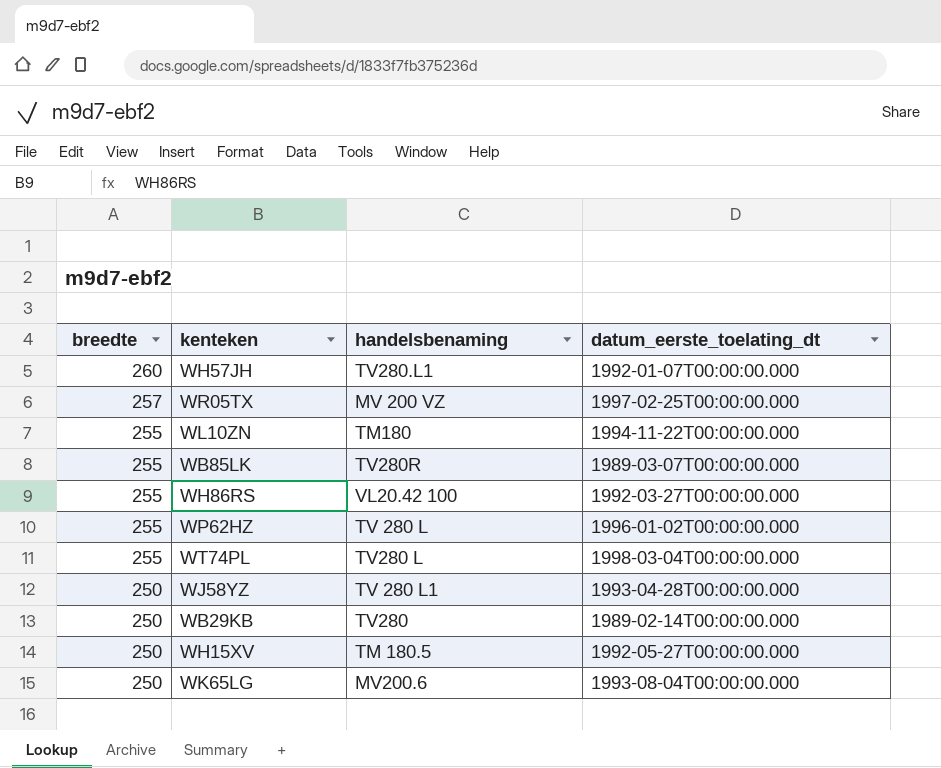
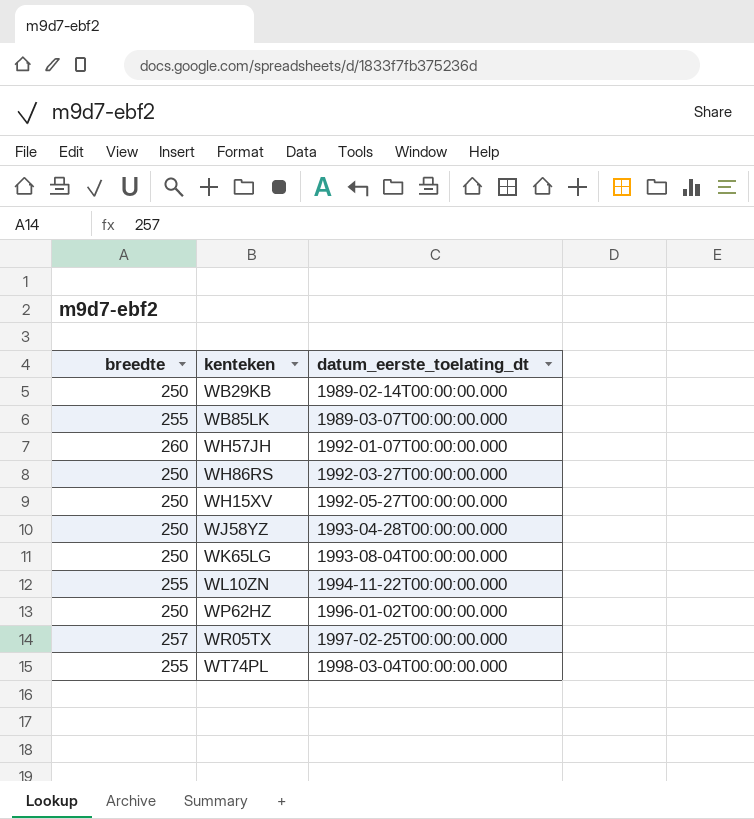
row order: breedte descending -> datum_eerste_toelating_dt ascending
column handelsbenaming | position: 3 -> none
WH86RS | breedte: 255 -> 250
WP62HZ | breedte: 255 -> 250

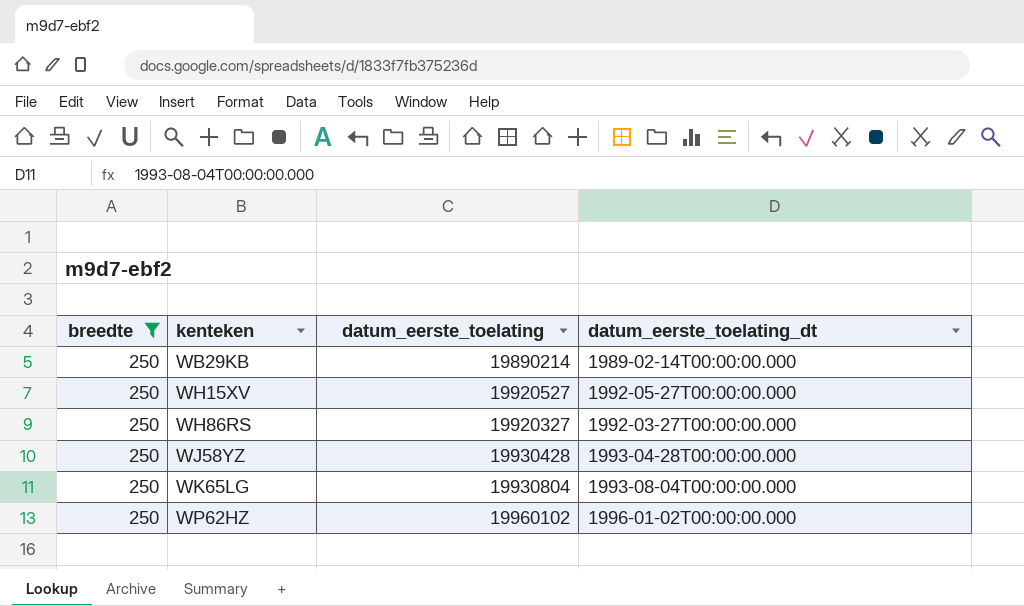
filter: none -> breedte = 250
row order: datum_eerste_toelating_dt ascending -> kenteken ascending
column datum_eerste_toelating | position: none -> 3

